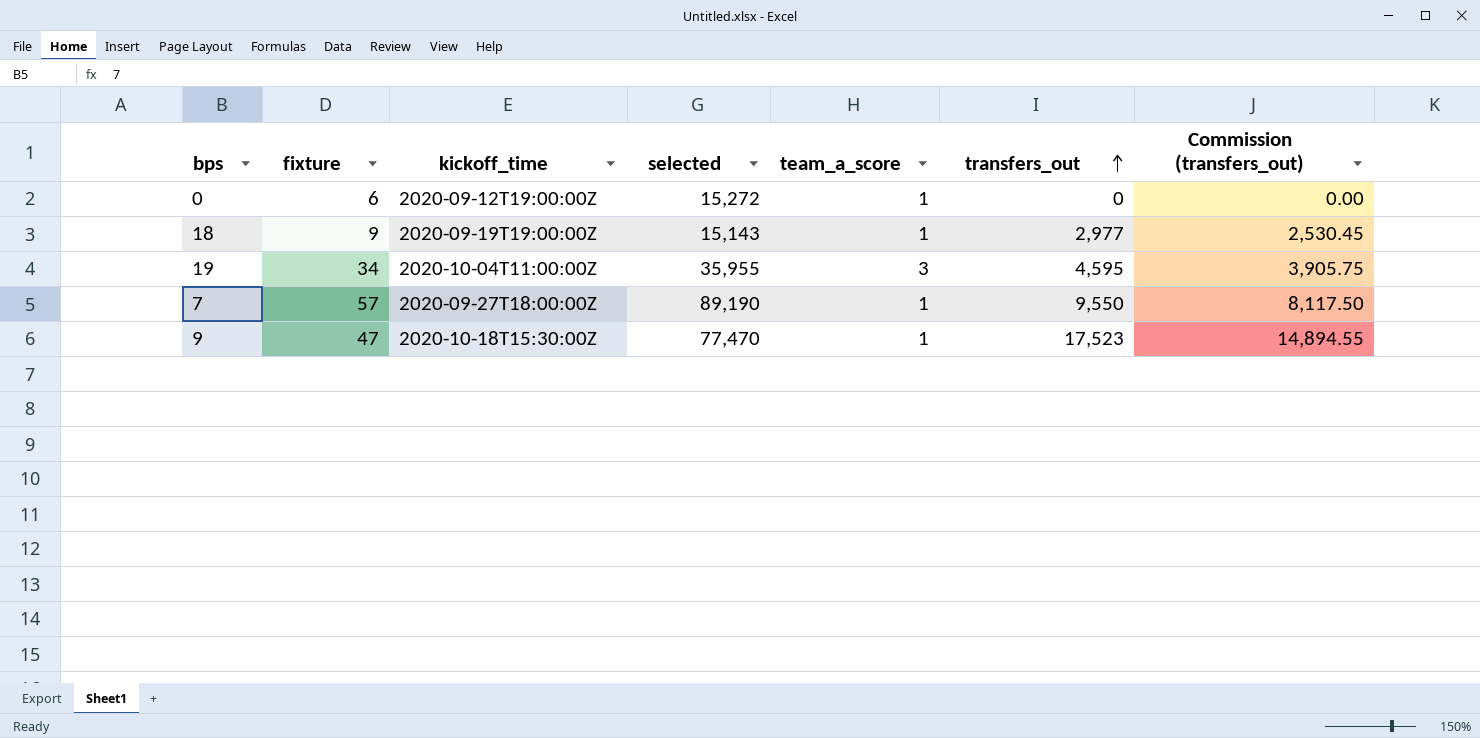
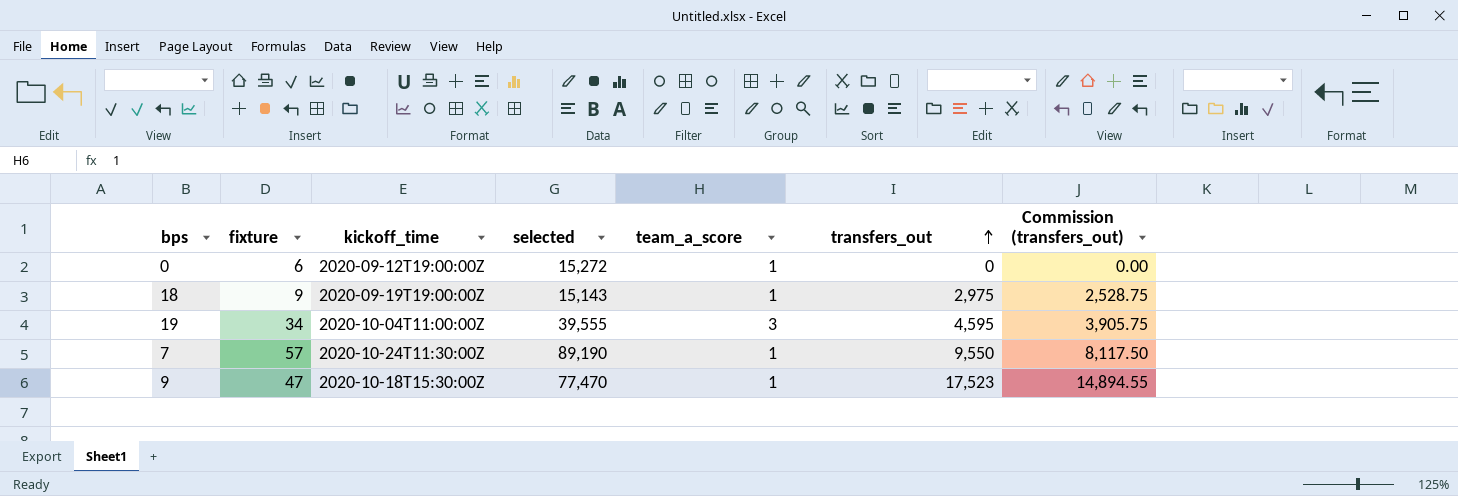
18 | transfers_out: 2,977 -> 2,975
18 | Commission (transfers_out): 2,530.45 -> 2,528.75
19 | selected: 35,955 -> 39,555
7 | kickoff_time: 2020-09-27T18:00:00Z -> 2020-10-24T11:30:00Z

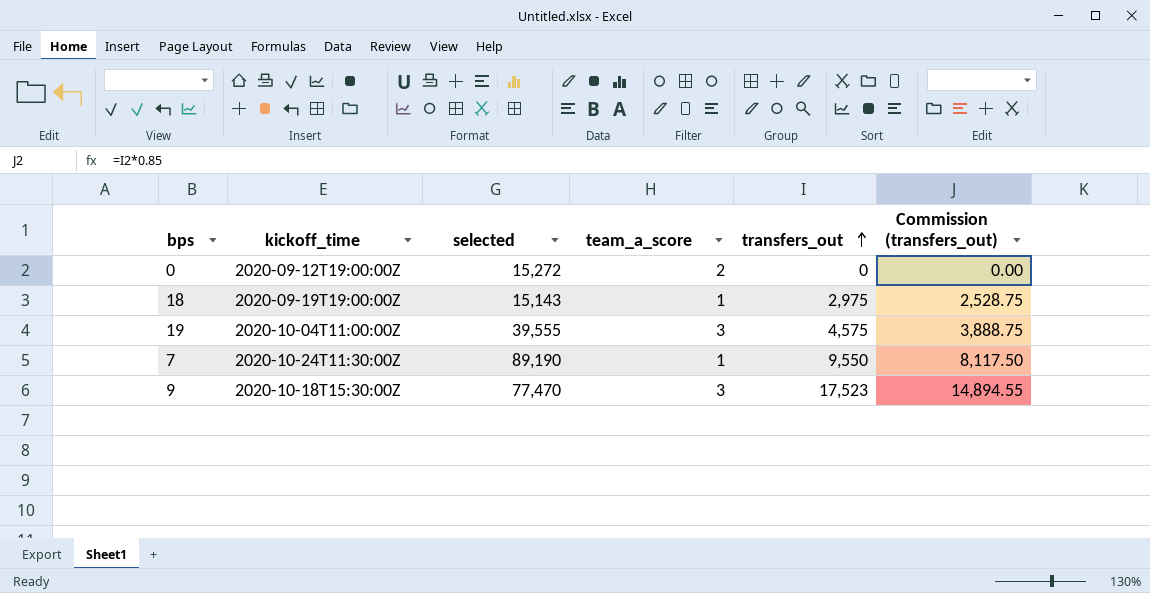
column fixture | position: 2 -> none
0 | team_a_score: 1 -> 2
19 | transfers_out: 4,595 -> 4,575
19 | Commission (transfers_out): 3,905.75 -> 3,888.75
9 | team_a_score: 1 -> 3

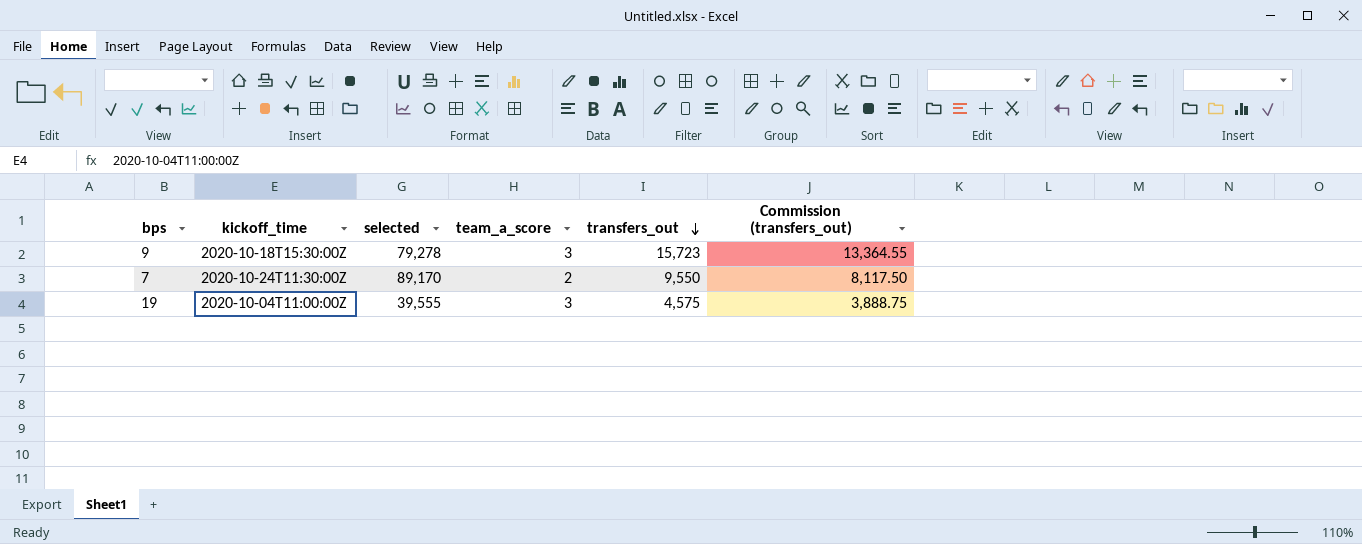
row order: transfers_out ascending -> transfers_out descending
row 0: 2020-09-12T19:00:00Z | 15,272 | 2 | 0 | 0.00 -> none
row 18: 2020-09-19T19:00:00Z | 15,143 | 1 | 2,975 | 2,528.75 -> none
9 | selected: 77,470 -> 79,278
9 | transfers_out: 17,523 -> 15,723
9 | Commission (transfers_out): 14,894.55 -> 13,364.55
7 | selected: 89,190 -> 89,170
7 | team_a_score: 1 -> 2

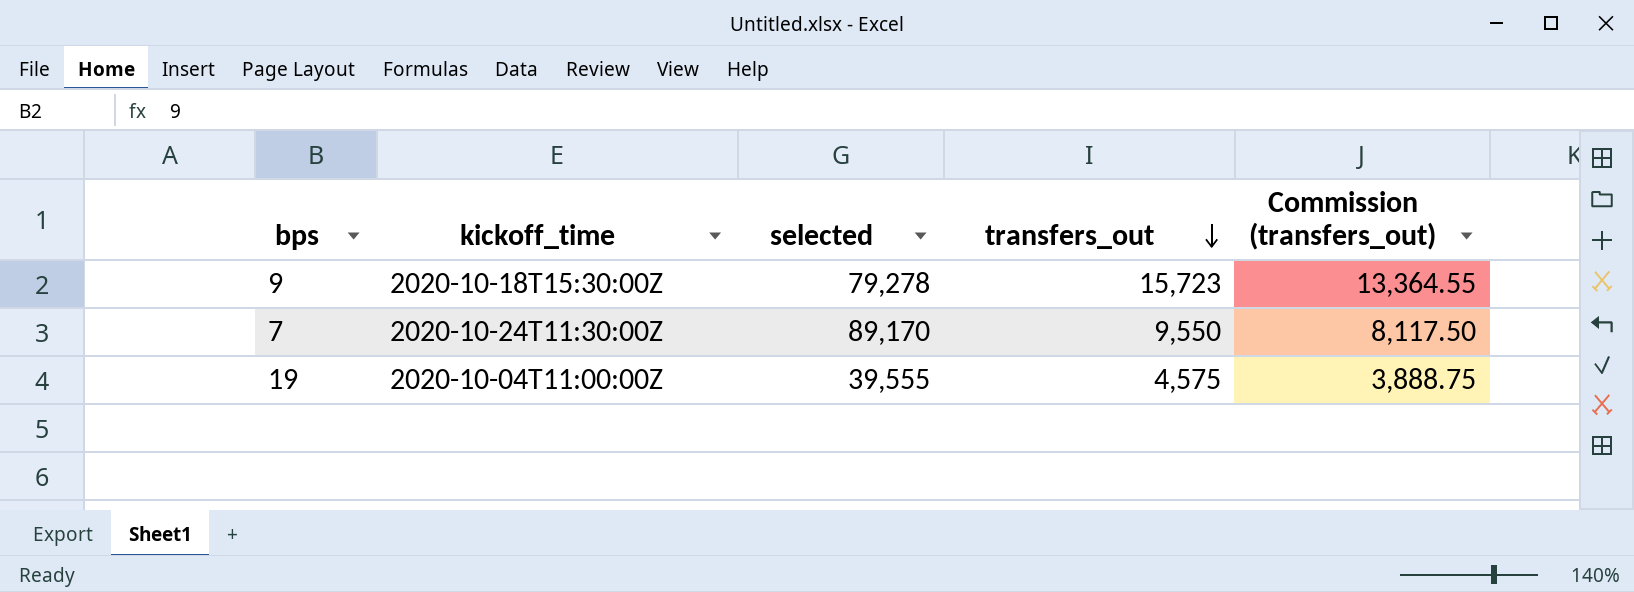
column team_a_score | position: 4 -> none

